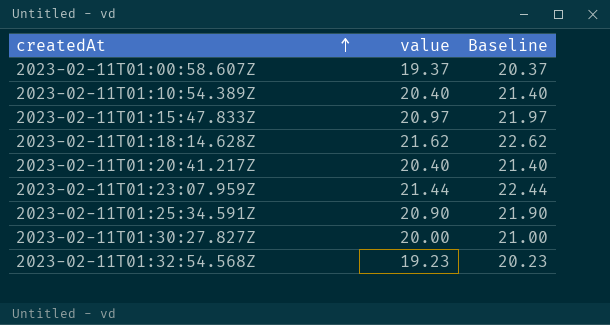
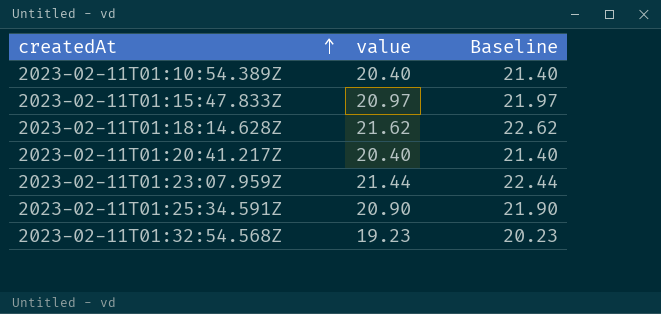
row 2023-02-11T01:00:58.607Z: 19.37 | 20.37 -> none
row 2023-02-11T01:30:27.827Z: 20.00 | 21.00 -> none

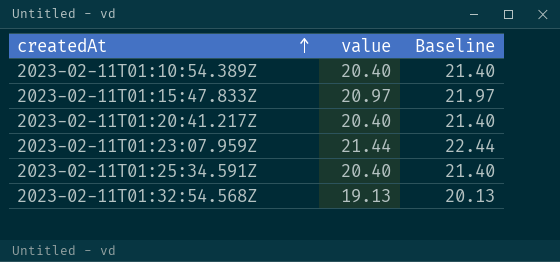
row 2023-02-11T01:18:14.628Z: 21.62 | 22.62 -> none
2023-02-11T01:25:34.591Z | value: 20.90 -> 20.40
2023-02-11T01:25:34.591Z | Baseline: 21.90 -> 21.40
2023-02-11T01:32:54.568Z | value: 19.23 -> 19.13
2023-02-11T01:32:54.568Z | Baseline: 20.23 -> 20.13

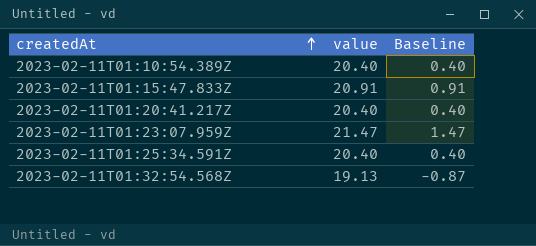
column Baseline | formula: [value] + 1 -> [value] - 20
2023-02-11T01:15:47.833Z | value: 20.97 -> 20.91
2023-02-11T01:23:07.959Z | value: 21.44 -> 21.47

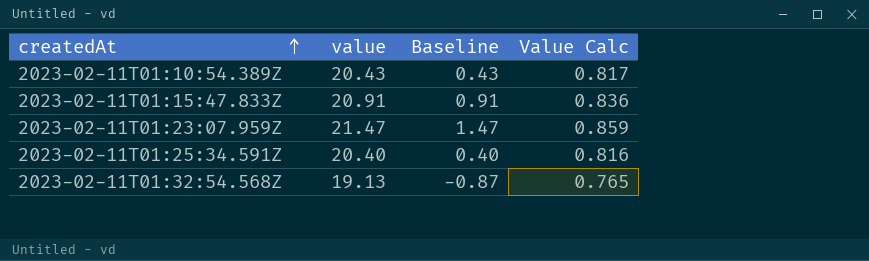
column Value Calc | formula: none -> [value] * 0.04
row 2023-02-11T01:20:41.217Z: 20.40 | 0.40 -> none
2023-02-11T01:10:54.389Z | value: 20.40 -> 20.43
2023-02-11T01:10:54.389Z | Baseline: 0.40 -> 0.43

